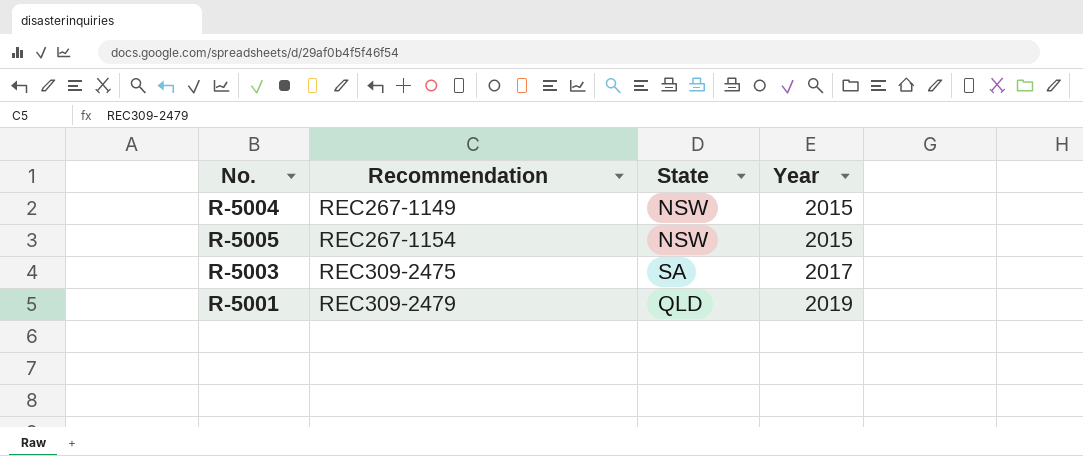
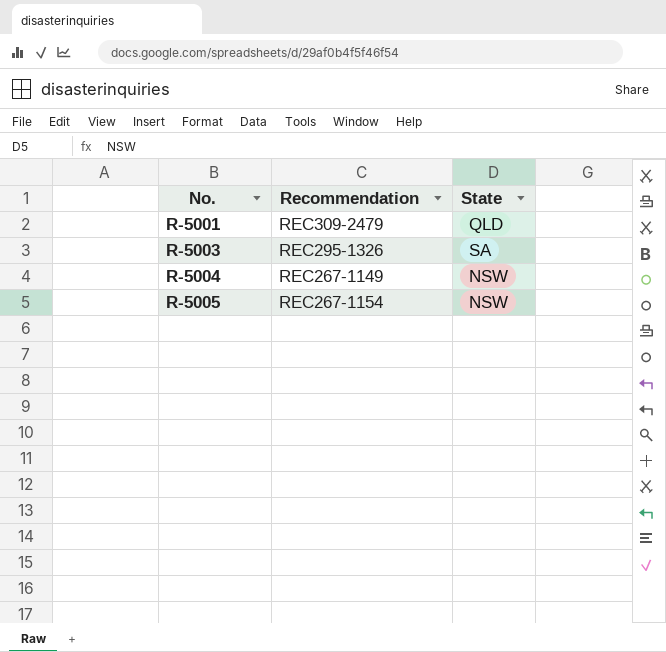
row order: Recommendation ascending -> No. ascending
column Year | position: 4 -> none
R-5003 | Recommendation: REC309-2475 -> REC295-1326

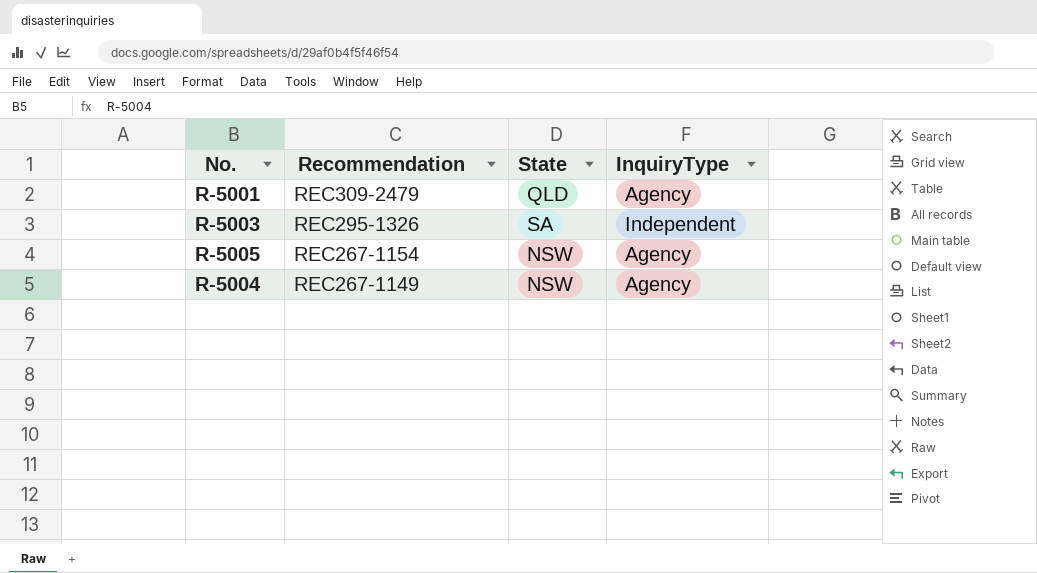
row order: No. ascending -> Recommendation descending
column InquiryType | position: none -> 4

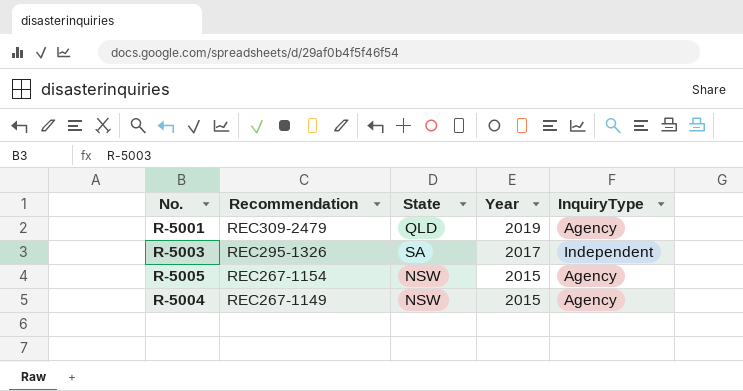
column Year | position: none -> 4

